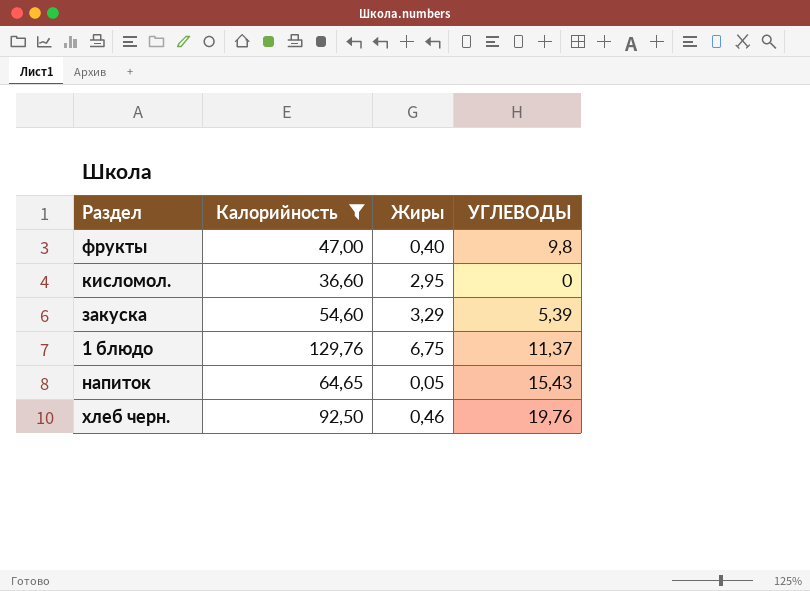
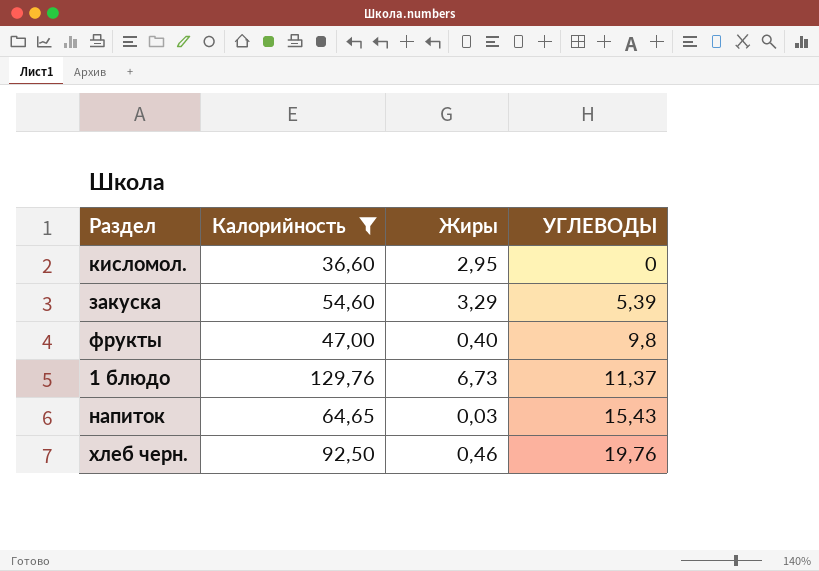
row order: none -> УГЛЕВОДЫ ascending
1 блюдо | Жиры: 6,75 -> 6,73
напиток | Жиры: 0,05 -> 0,03

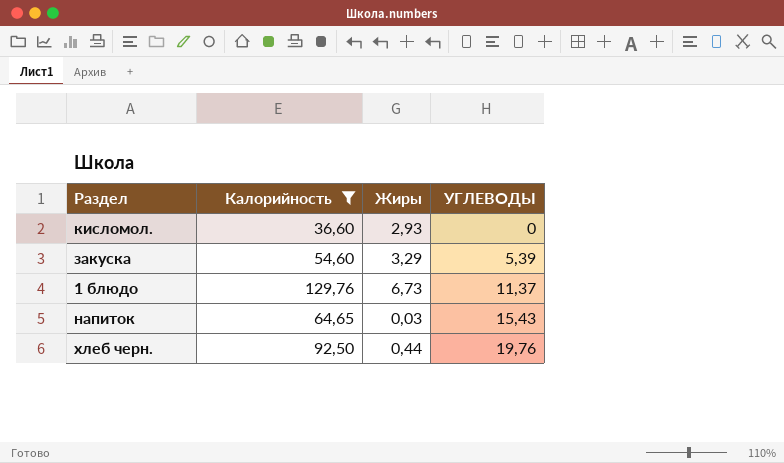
row фрукты: 47,00 | 0,40 | 9,8 -> none
кисломол. | Жиры: 2,95 -> 2,93
хлеб черн. | Жиры: 0,46 -> 0,44

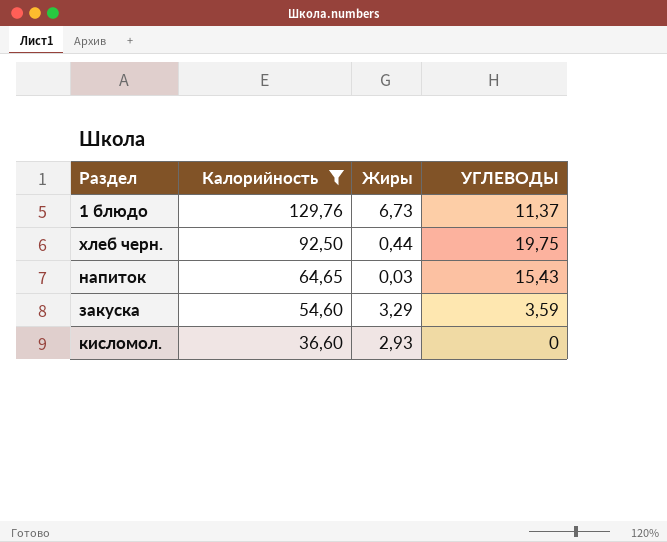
row order: УГЛЕВОДЫ ascending -> Калорийность descending
хлеб черн. | УГЛЕВОДЫ: 19,76 -> 19,75
закуска | УГЛЕВОДЫ: 5,39 -> 3,59

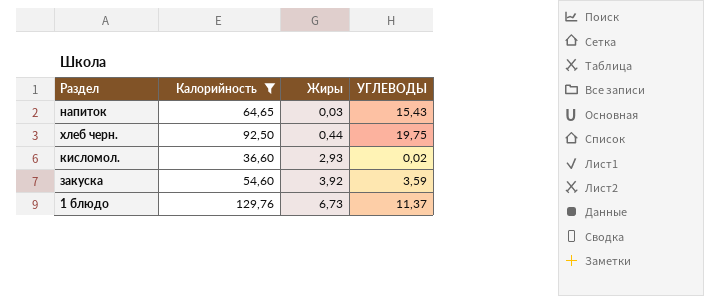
row order: Калорийность descending -> Жиры ascending
кисломол. | УГЛЕВОДЫ: 0 -> 0,02
закуска | Жиры: 3,29 -> 3,92

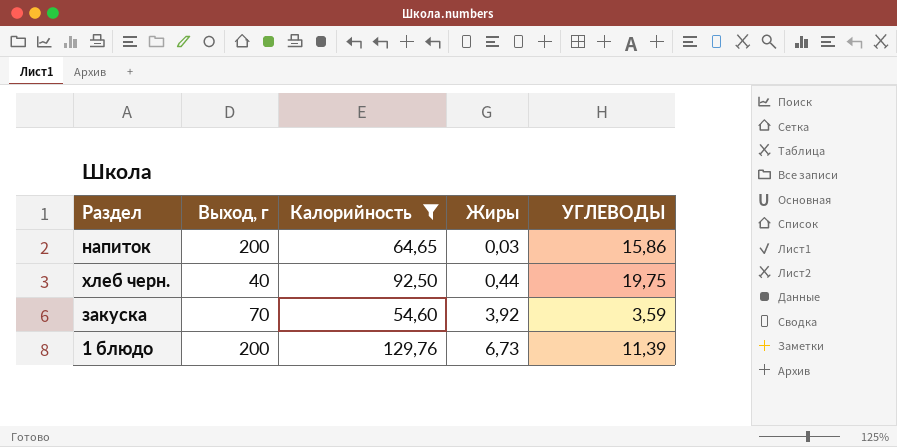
column Выход, г | position: none -> 2
row кисломол.: 36,60 | 2,93 | 0,02 -> none
напиток | УГЛЕВОДЫ: 15,43 -> 15,86
1 блюдо | УГЛЕВОДЫ: 11,37 -> 11,39

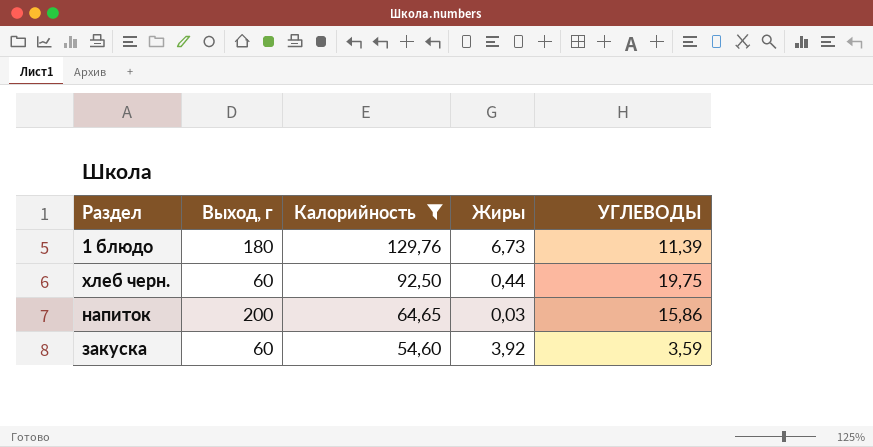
row order: Жиры ascending -> Калорийность descending
1 блюдо | Выход, г: 200 -> 180
хлеб черн. | Выход, г: 40 -> 60
закуска | Выход, г: 70 -> 60

